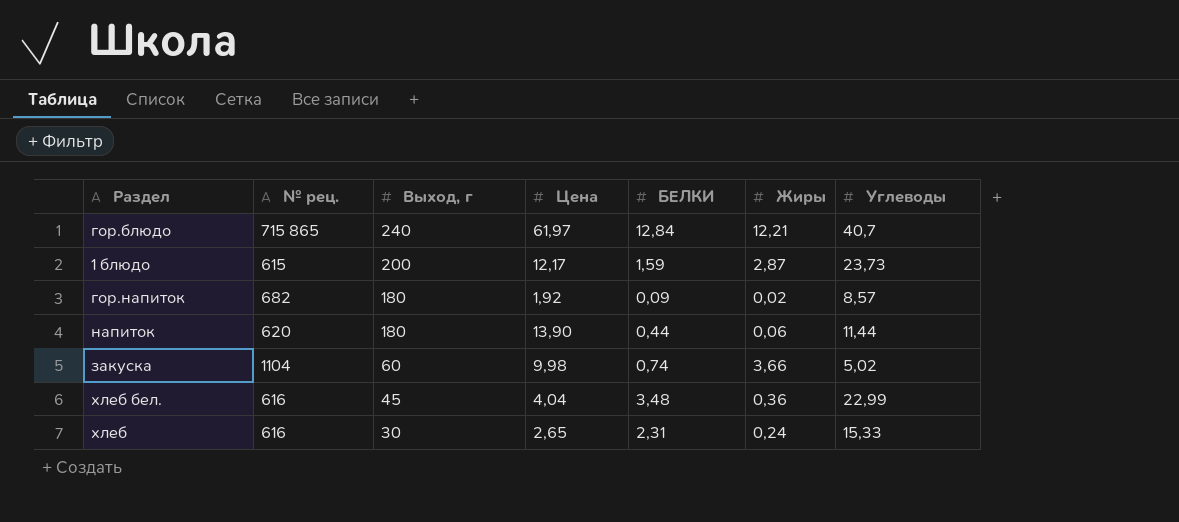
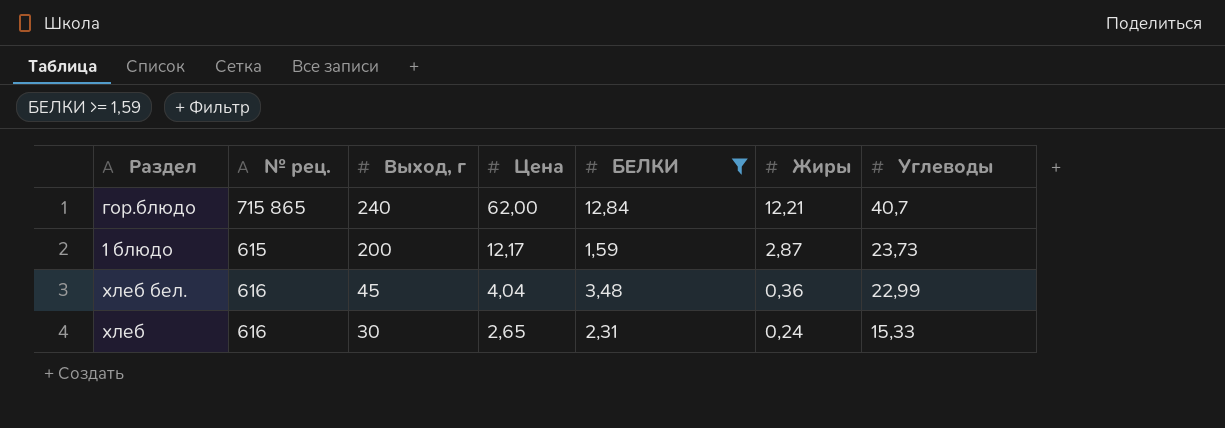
filter: none -> БЕЛКИ >= 1,59
гор.блюдо | Цена: 61,97 -> 62,00

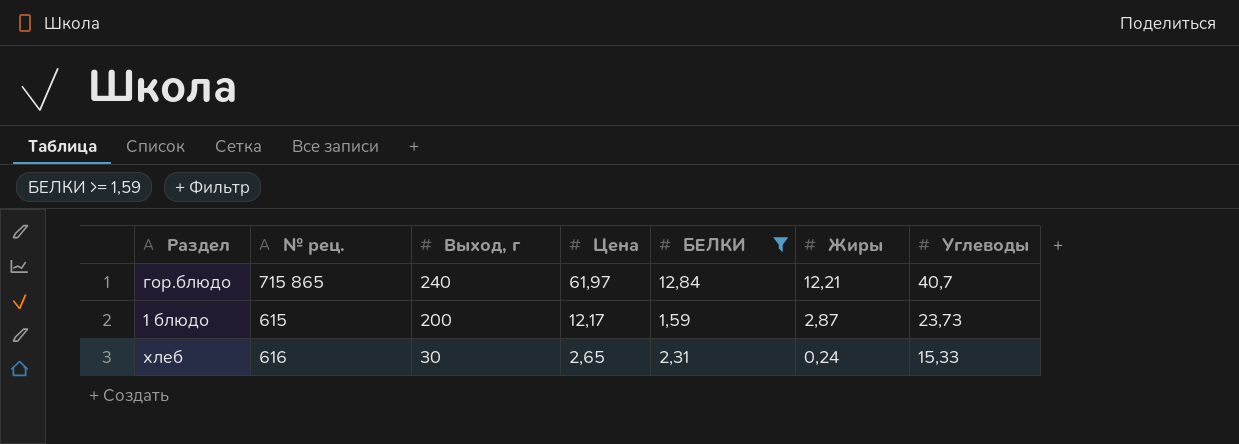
row хлеб бел.: 616 | 45 | 4,04 | 3,48 | 0,36 | 22,99 -> none
гор.блюдо | Цена: 62,00 -> 61,97

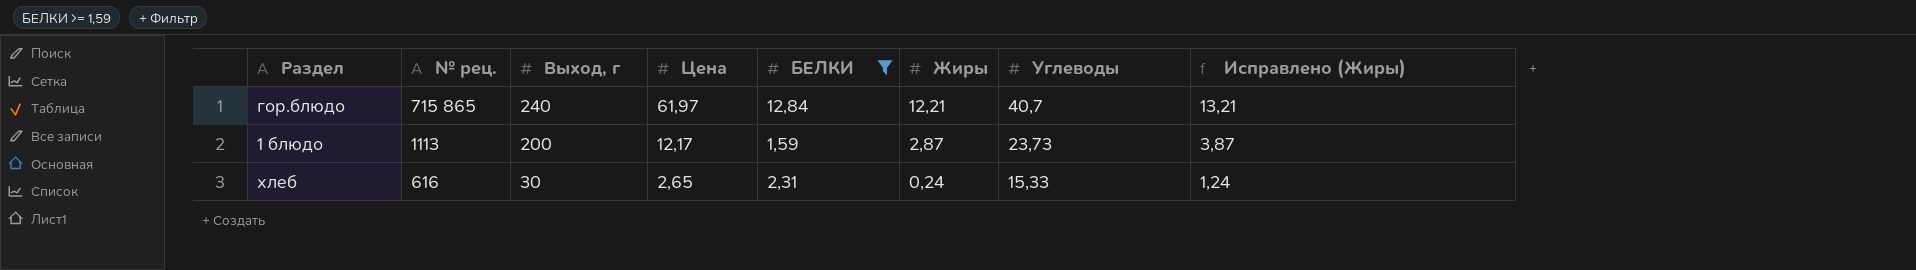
column Исправлено (Жиры) | formula: none -> [Жиры] + 1
1 блюдо | № рец.: 615 -> 1113

